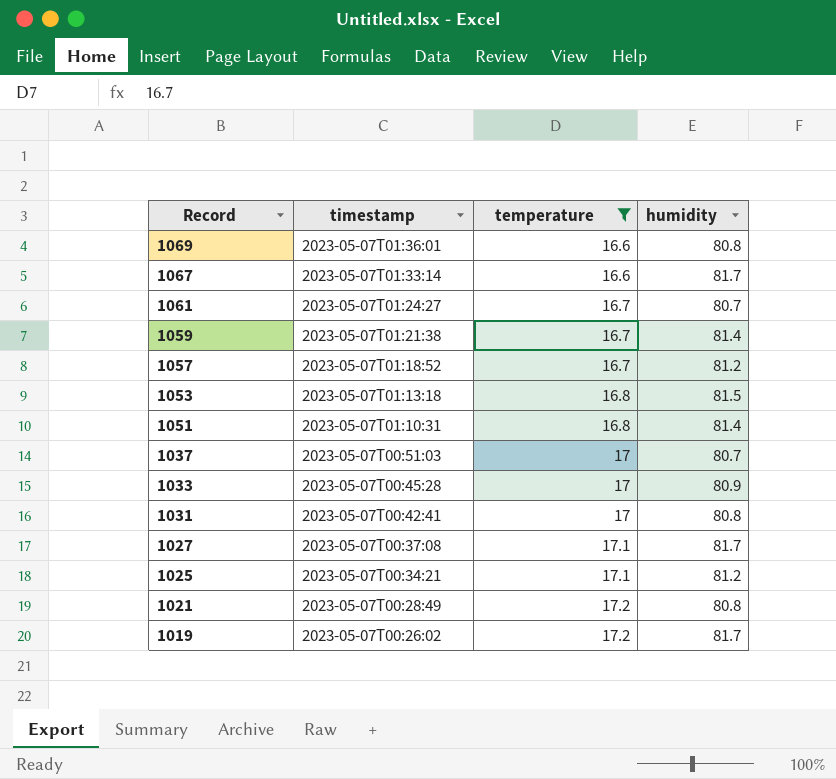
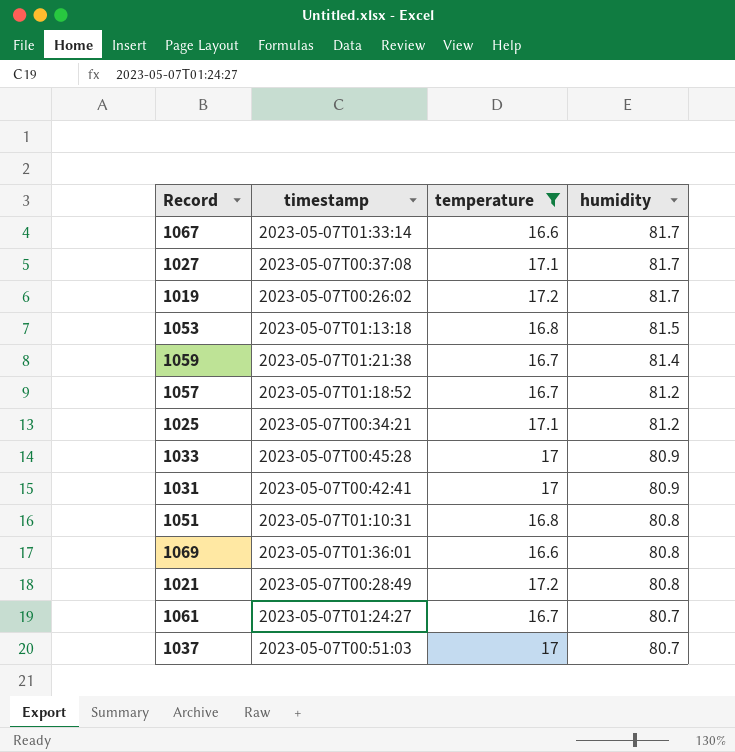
row order: Record descending -> humidity descending
1031 | humidity: 80.8 -> 80.9
1051 | humidity: 81.4 -> 80.8

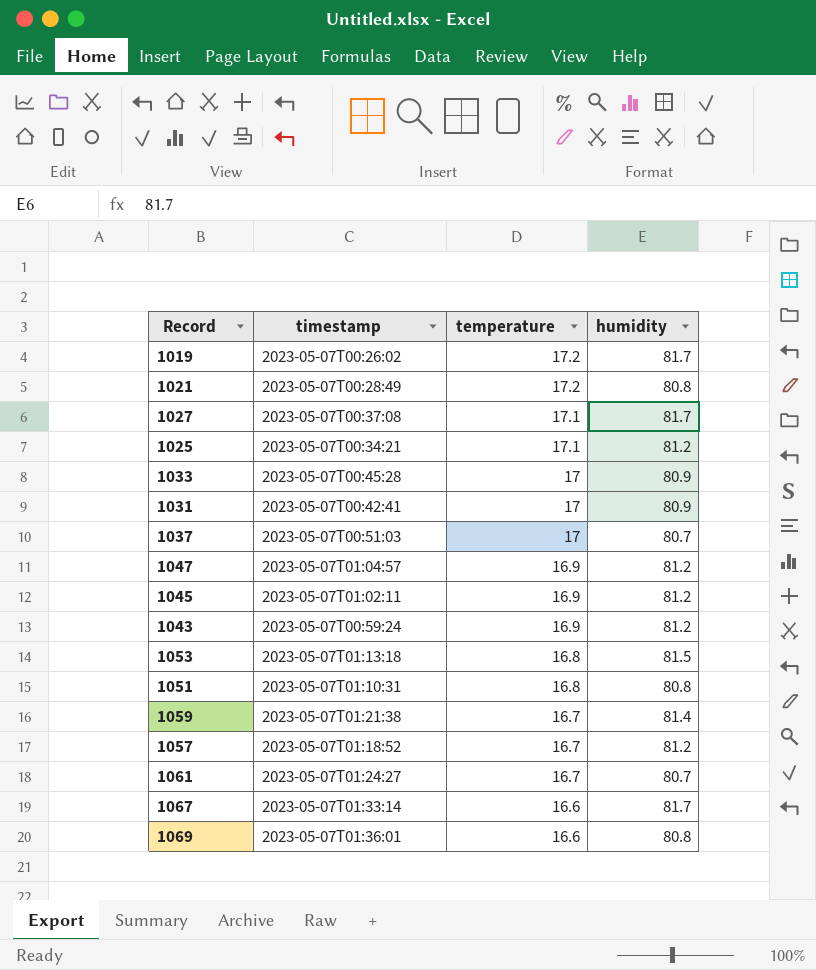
filter: temperature != 16.9 -> none
row order: humidity descending -> temperature descending

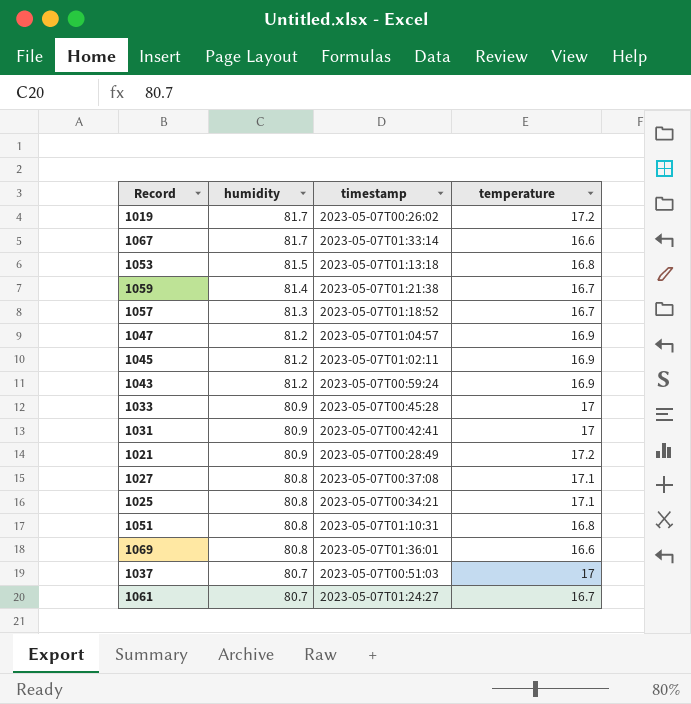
row order: temperature descending -> humidity descending
column humidity | position: 4 -> 2
1057 | humidity: 81.2 -> 81.3
1021 | humidity: 80.8 -> 80.9
1027 | humidity: 81.7 -> 80.8
1025 | humidity: 81.2 -> 80.8

